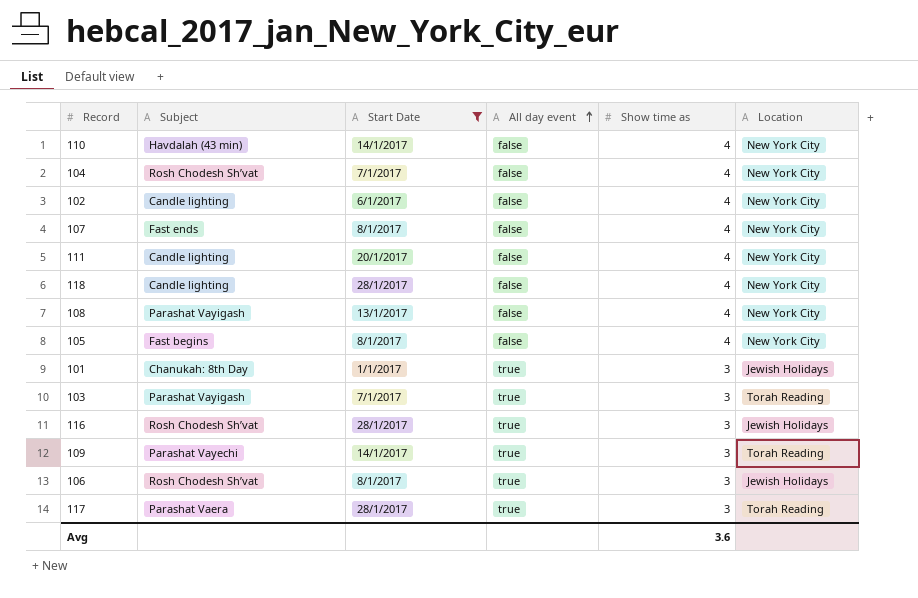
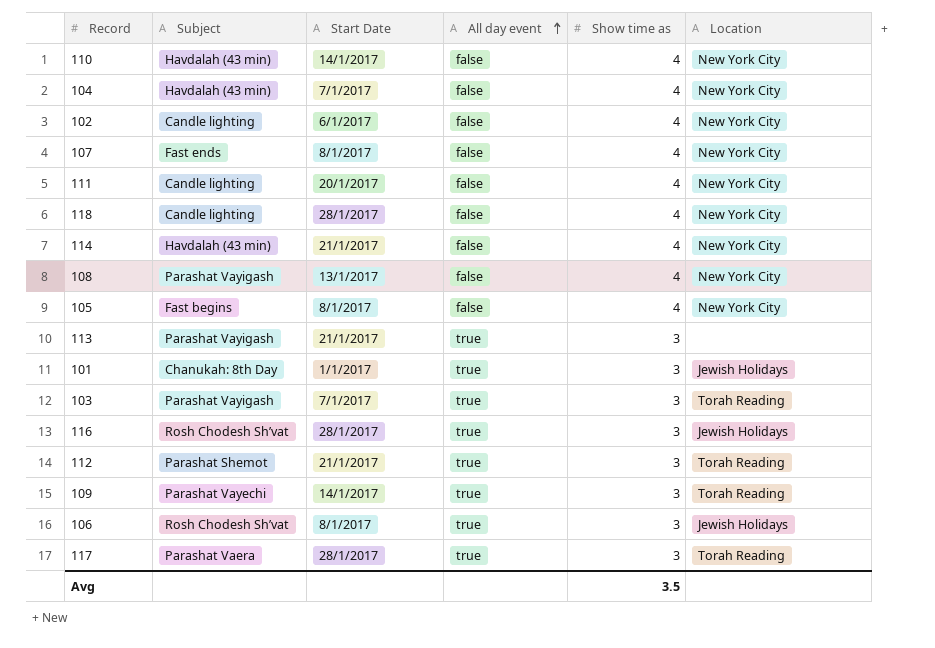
filter: Start Date != 21/1/2017 -> none
104 | Subject: Rosh Chodesh Sh’vat -> Havdalah (43 min)
Avg | Show time as: 3.6 -> 3.5

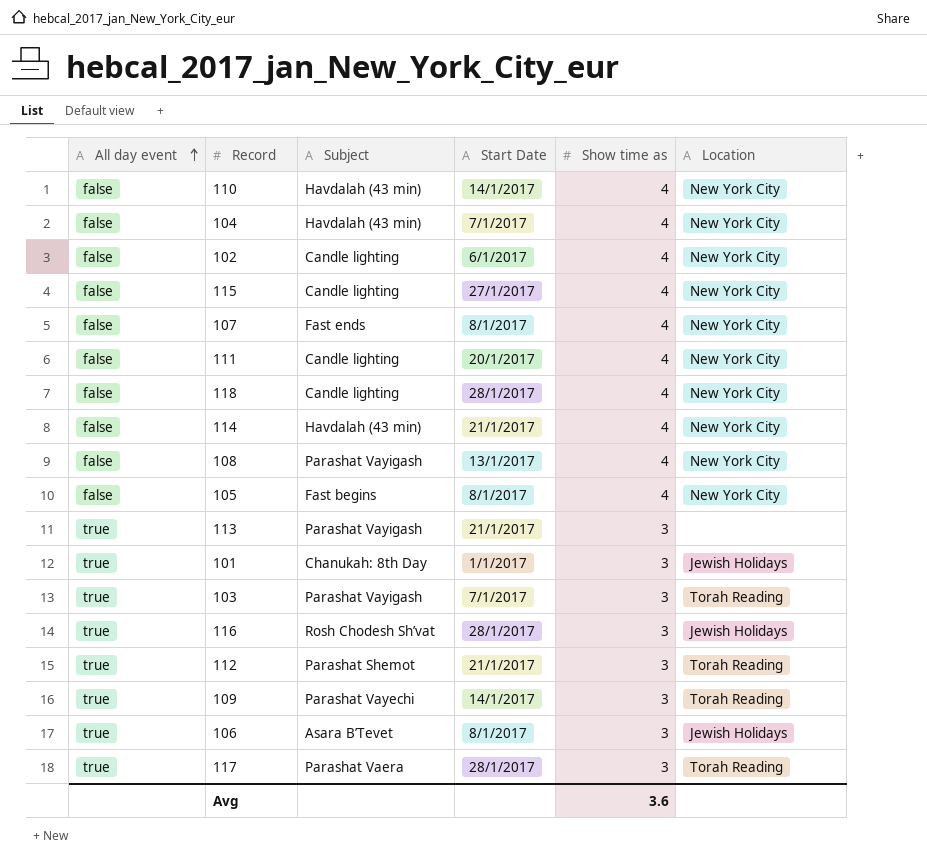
column All day event | position: 4 -> 1
row 115: none -> false | Candle lighting | 27/1/2017 | 4 | New York City
106 | Subject: Rosh Chodesh Sh’vat -> Asara B’Tevet
Avg | Show time as: 3.5 -> 3.6

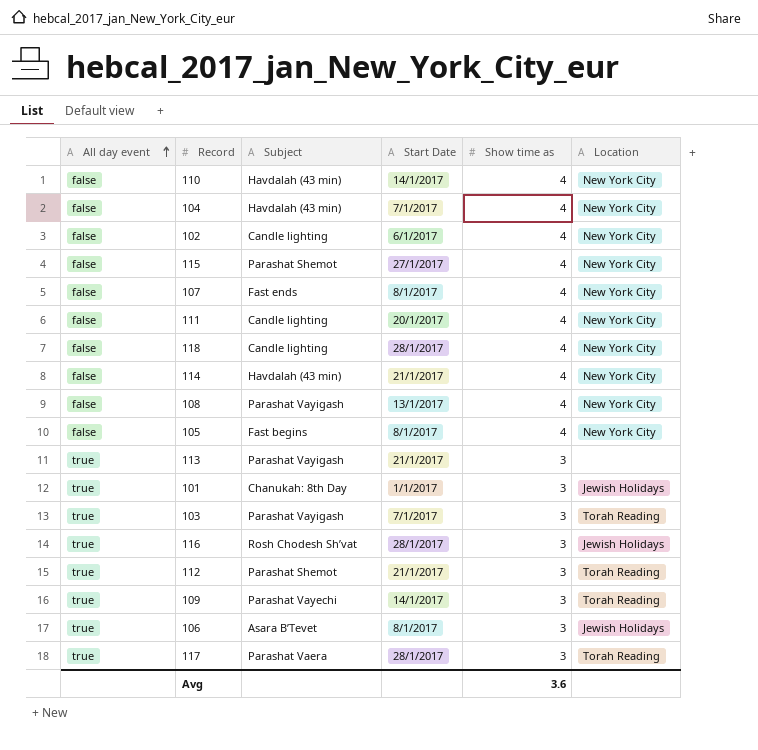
115 | Subject: Candle lighting -> Parashat Shemot

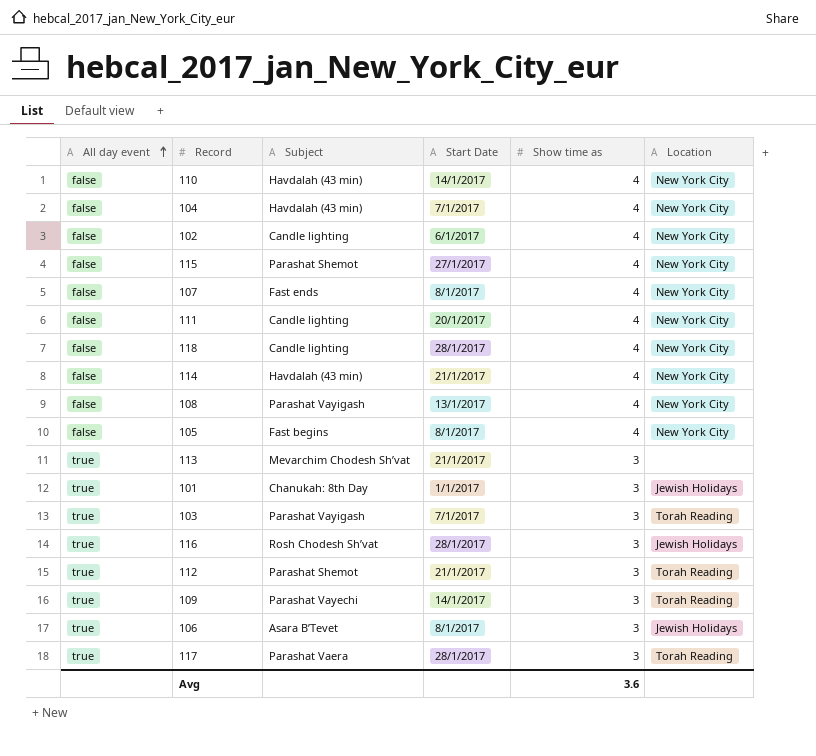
113 | Subject: Parashat Vayigash -> Mevarchim Chodesh Sh’vat

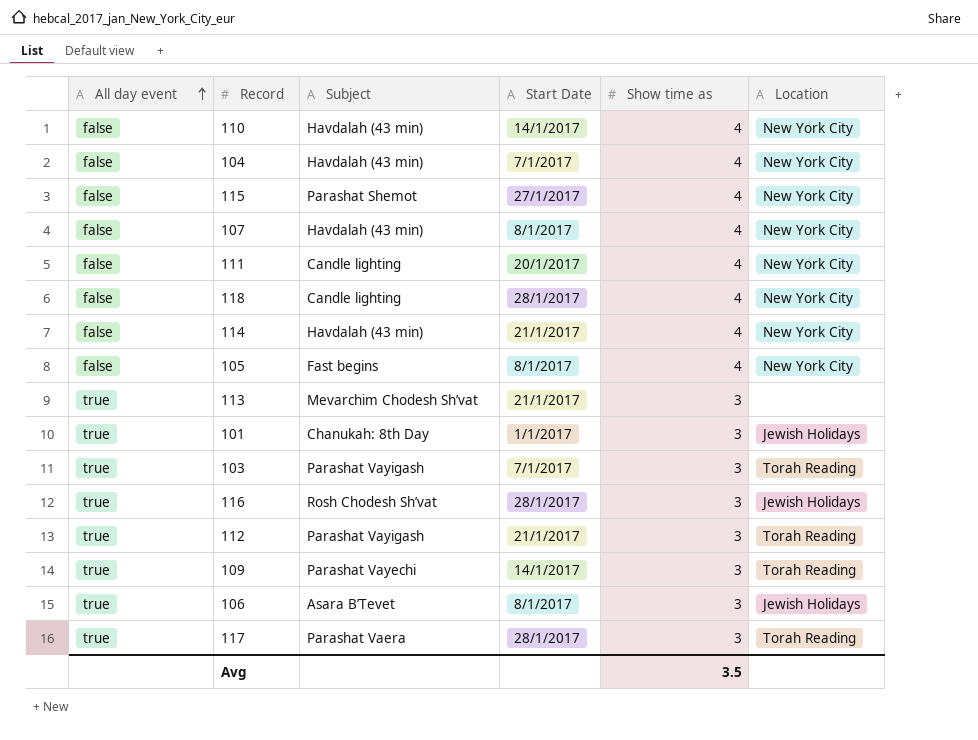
row 102: false | Candle lighting | 6/1/2017 | 4 | New York City -> none
row 108: false | Parashat Vayigash | 13/1/2017 | 4 | New York City -> none
107 | Subject: Fast ends -> Havdalah (43 min)
112 | Subject: Parashat Shemot -> Parashat Vayigash
Avg | Show time as: 3.6 -> 3.5

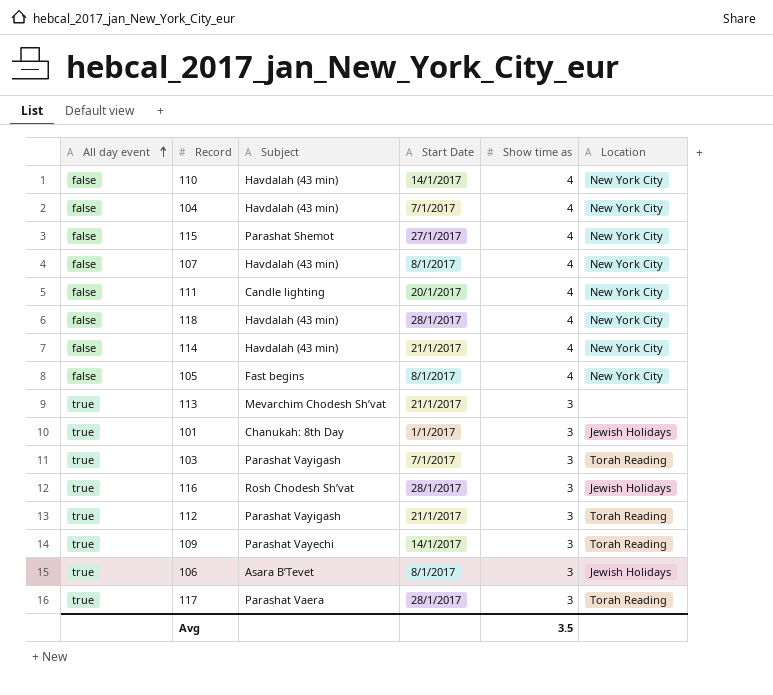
118 | Subject: Candle lighting -> Havdalah (43 min)

